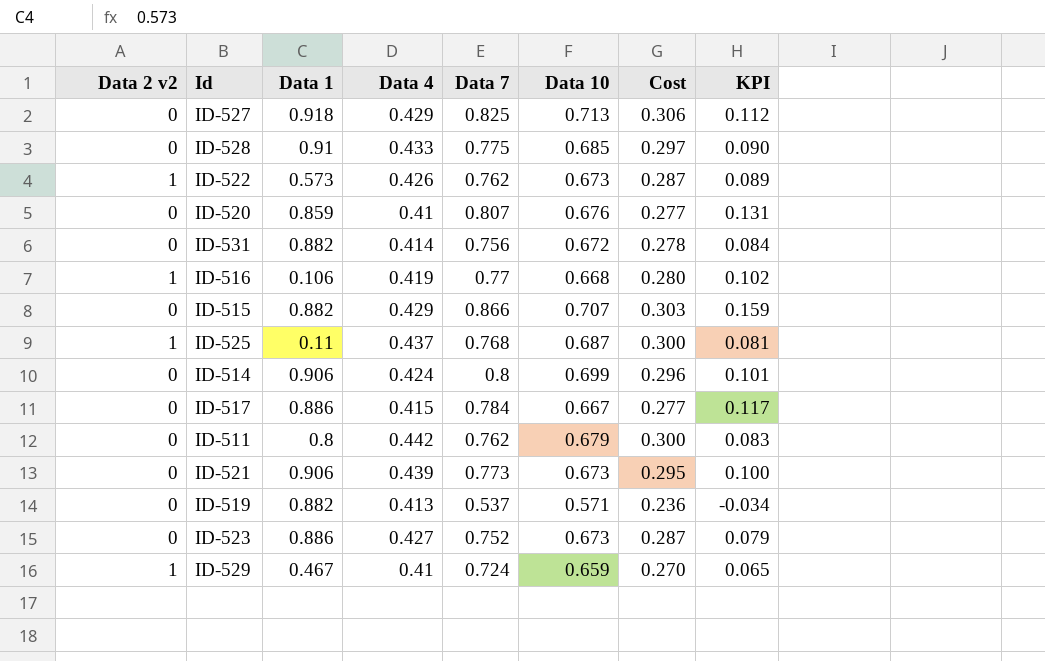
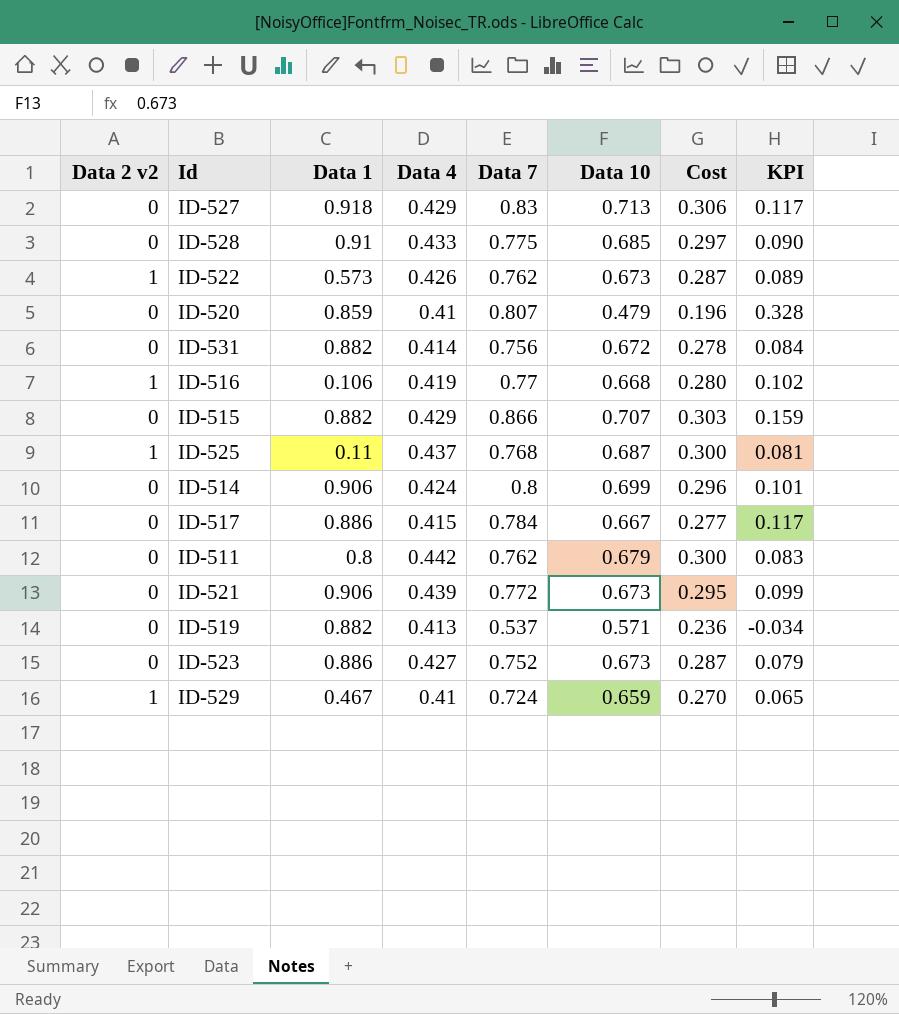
ID-527 | Data 7: 0.825 -> 0.83
ID-527 | KPI: 0.112 -> 0.117
ID-520 | Data 10: 0.676 -> 0.479
ID-520 | Cost: 0.277 -> 0.196
ID-520 | KPI: 0.131 -> 0.328
ID-521 | Data 7: 0.773 -> 0.772
ID-521 | KPI: 0.100 -> 0.099

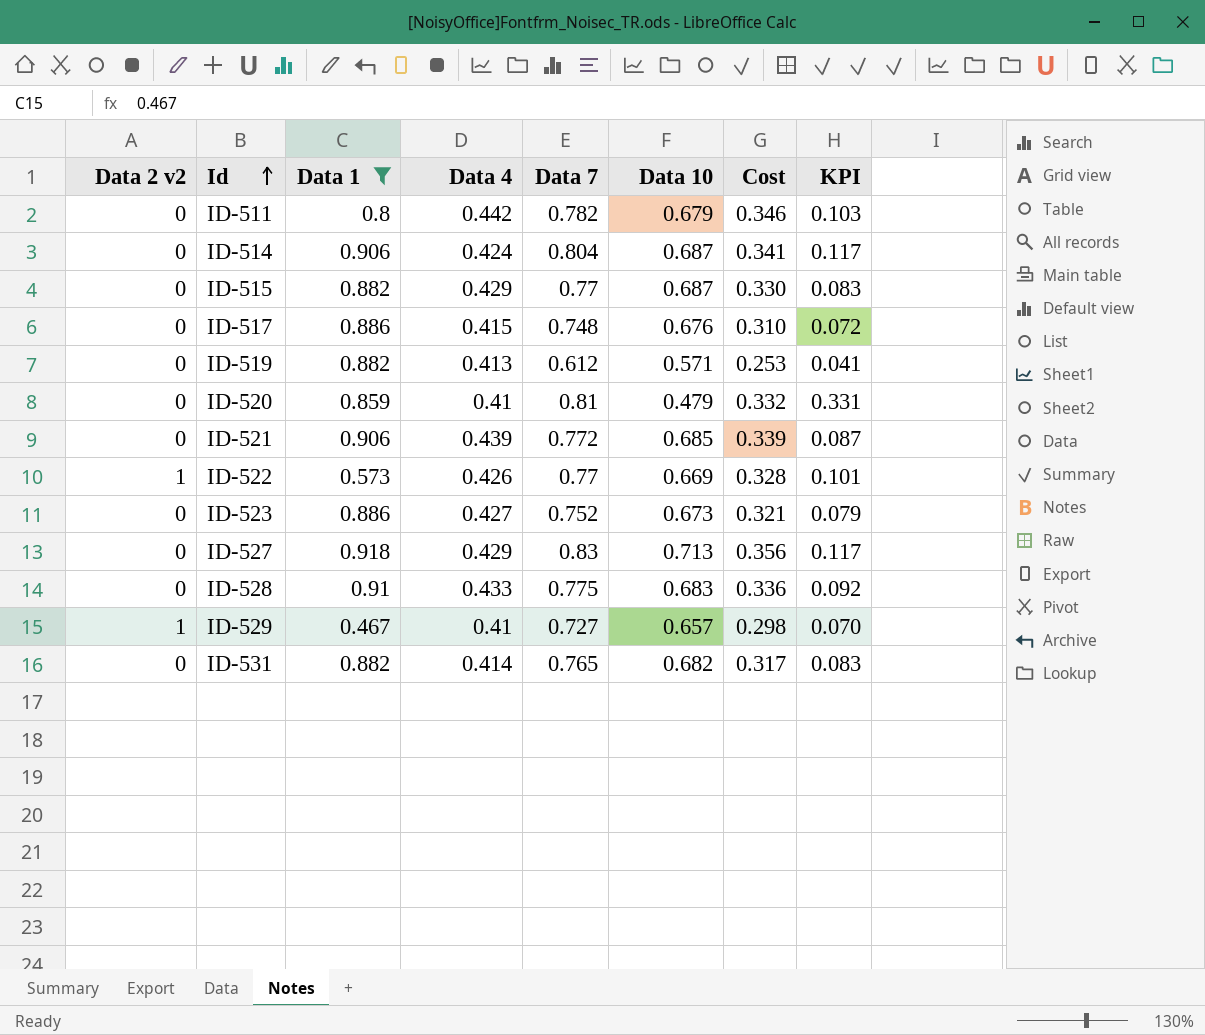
filter: none -> Data 1 >= 0.467
row order: none -> Id ascending
column Cost | formula: [Data 4] * [Data 10] -> [Data 4] * [Data 7]
ID-511 | Data 7: 0.762 -> 0.782
ID-511 | KPI: 0.083 -> 0.103
ID-514 | Data 7: 0.8 -> 0.804
ID-514 | Data 10: 0.699 -> 0.687
ID-514 | KPI: 0.101 -> 0.117
ID-515 | Data 7: 0.866 -> 0.77
ID-515 | Data 10: 0.707 -> 0.687
ID-515 | KPI: 0.159 -> 0.083
ID-517 | Data 7: 0.784 -> 0.748
ID-517 | Data 10: 0.667 -> 0.676
ID-517 | KPI: 0.117 -> 0.072
ID-519 | Data 7: 0.537 -> 0.612
ID-519 | KPI: -0.034 -> 0.041
ID-520 | Data 7: 0.807 -> 0.81
ID-520 | KPI: 0.328 -> 0.331
ID-521 | Data 10: 0.673 -> 0.685
ID-521 | KPI: 0.099 -> 0.087
ID-522 | Data 7: 0.762 -> 0.77
ID-522 | Data 10: 0.673 -> 0.669
ID-522 | KPI: 0.089 -> 0.101
ID-528 | Data 10: 0.685 -> 0.683
ID-528 | KPI: 0.090 -> 0.092
ID-529 | Data 7: 0.724 -> 0.727
ID-529 | Data 10: 0.659 -> 0.657
ID-529 | KPI: 0.065 -> 0.070
ID-531 | Data 7: 0.756 -> 0.765
ID-531 | Data 10: 0.672 -> 0.682
ID-531 | KPI: 0.084 -> 0.083

